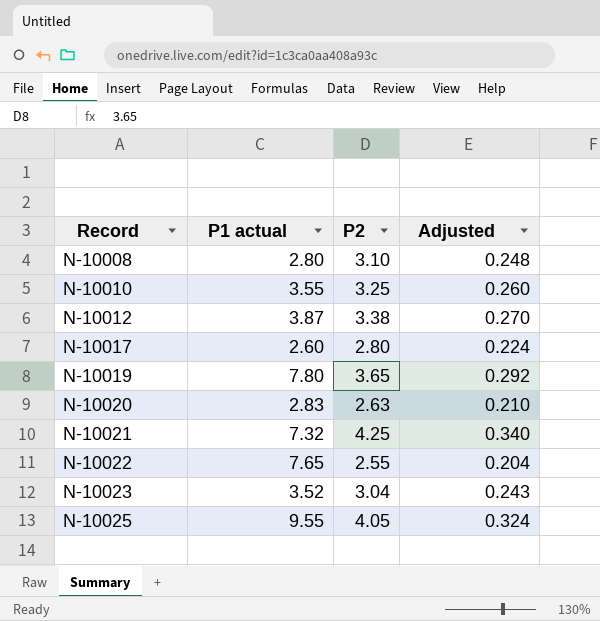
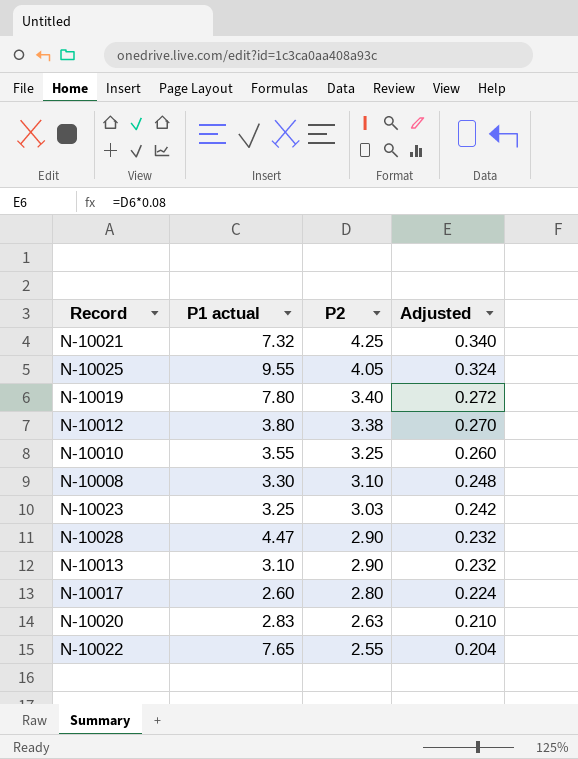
row order: Record ascending -> P2 descending
N-10019 | P2: 3.65 -> 3.40
N-10019 | Adjusted: 0.292 -> 0.272
N-10012 | P1 actual: 3.87 -> 3.80
N-10008 | P1 actual: 2.80 -> 3.30
N-10023 | P1 actual: 3.52 -> 3.25
N-10023 | P2: 3.04 -> 3.03
N-10023 | Adjusted: 0.243 -> 0.242
row N-10028: none -> 4.47 | 2.90 | 0.232
row N-10013: none -> 3.10 | 2.90 | 0.232

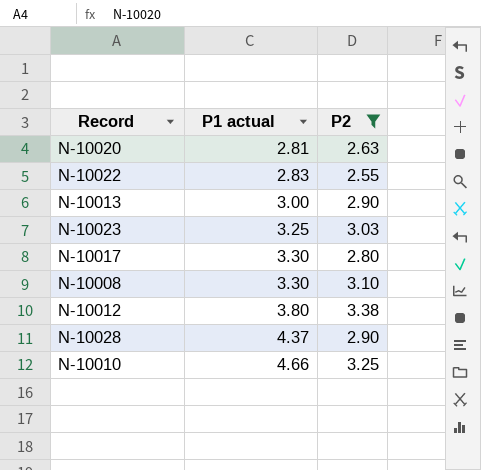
filter: none -> P2 <= 3.38
row order: P2 descending -> P1 actual ascending
column Adjusted | formula: [P2] * 0.08 -> none
N-10020 | P1 actual: 2.83 -> 2.81
N-10022 | P1 actual: 7.65 -> 2.83
N-10013 | P1 actual: 3.10 -> 3.00
N-10017 | P1 actual: 2.60 -> 3.30
N-10028 | P1 actual: 4.47 -> 4.37
N-10010 | P1 actual: 3.55 -> 4.66

